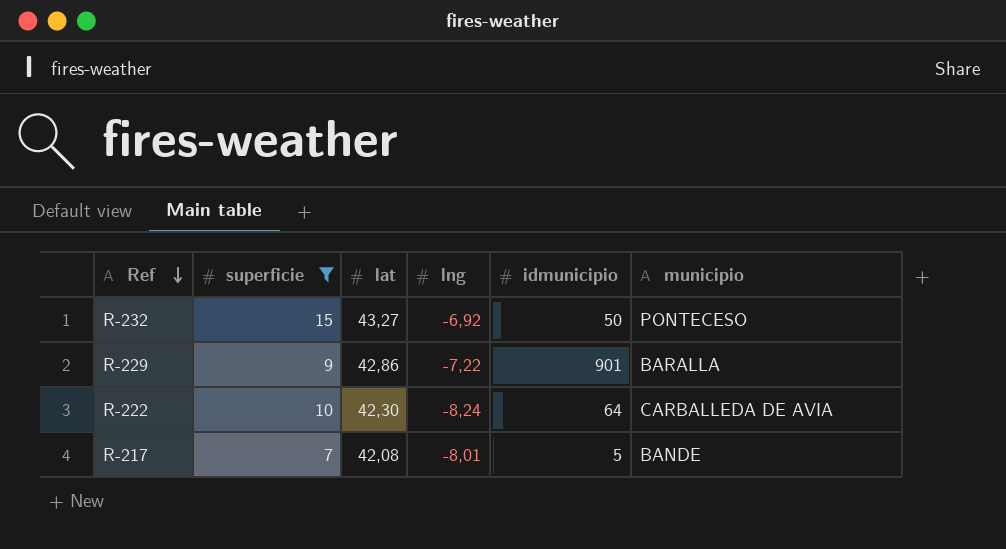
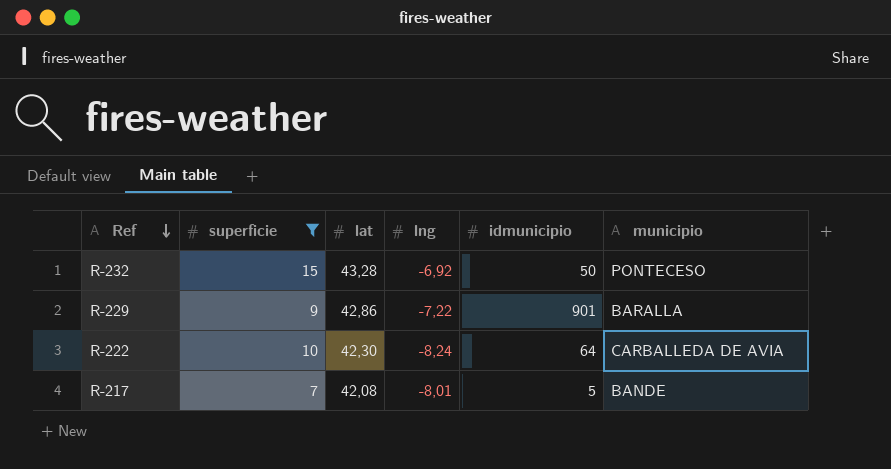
R-232 | lat: 43,27 -> 43,28

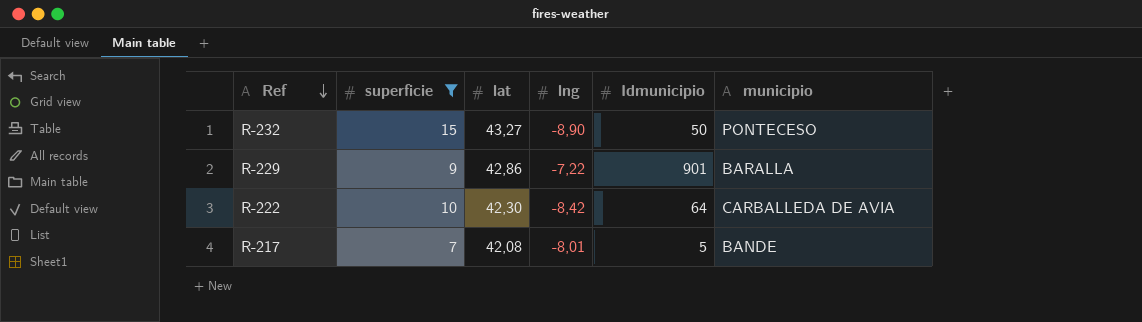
column name: idmunicipio -> Idmunicipio
R-232 | lat: 43,28 -> 43,27
R-232 | lng: -6,92 -> -8,90
R-222 | lng: -8,24 -> -8,42

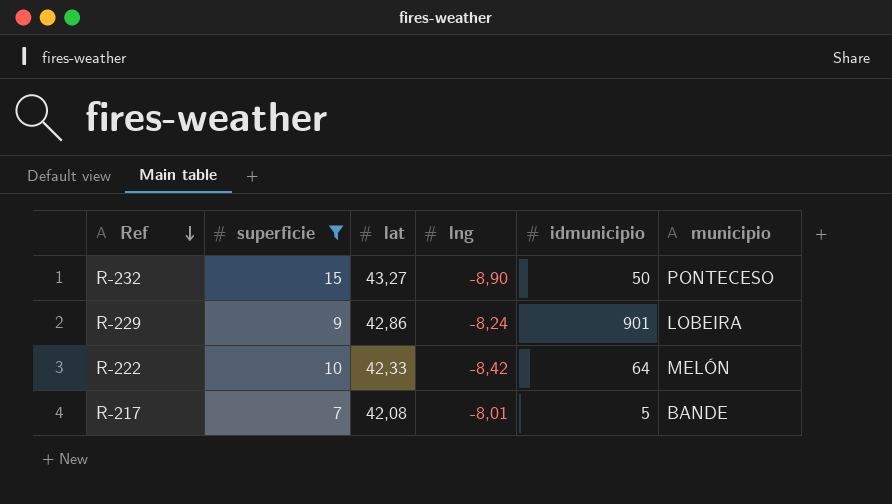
column name: Idmunicipio -> idmunicipio
R-229 | lng: -7,22 -> -8,24
R-229 | municipio: BARALLA -> LOBEIRA
R-222 | lat: 42,30 -> 42,33
R-222 | municipio: CARBALLEDA DE AVIA -> MELÓN

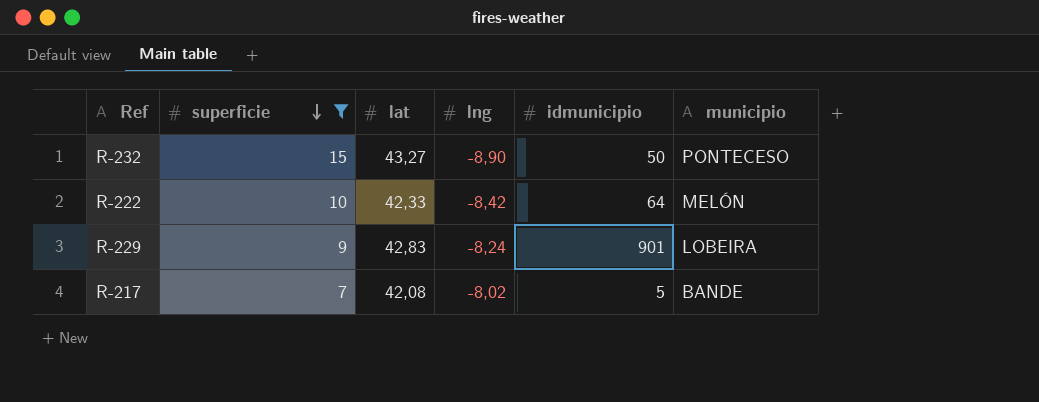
row order: Ref descending -> superficie descending
R-229 | lat: 42,86 -> 42,83
R-217 | lng: -8,01 -> -8,02

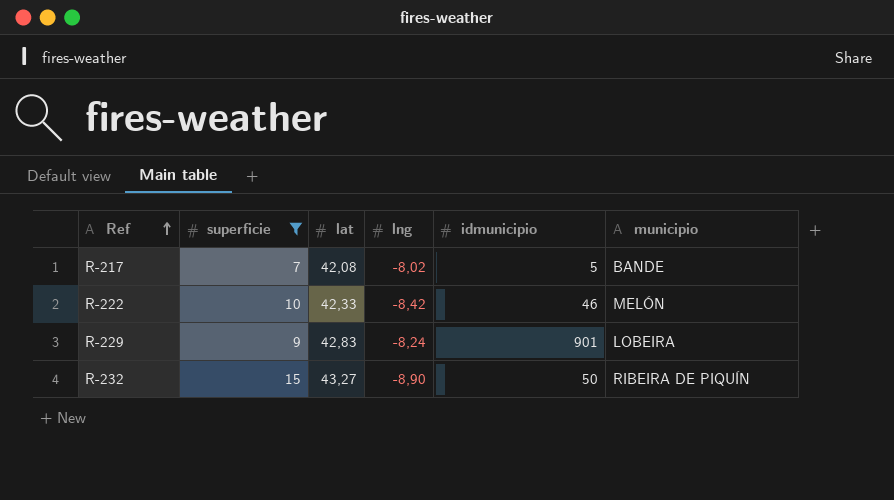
row order: superficie descending -> Ref ascending
R-222 | idmunicipio: 64 -> 46
R-232 | municipio: PONTECESO -> RIBEIRA DE PIQUÍN

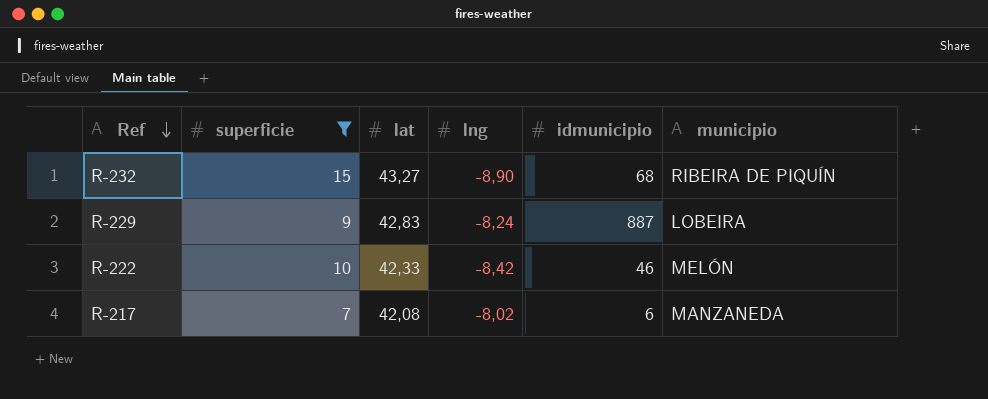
row order: Ref ascending -> Ref descending
R-232 | idmunicipio: 50 -> 68
R-229 | idmunicipio: 901 -> 887
R-217 | idmunicipio: 5 -> 6
R-217 | municipio: BANDE -> MANZANEDA

